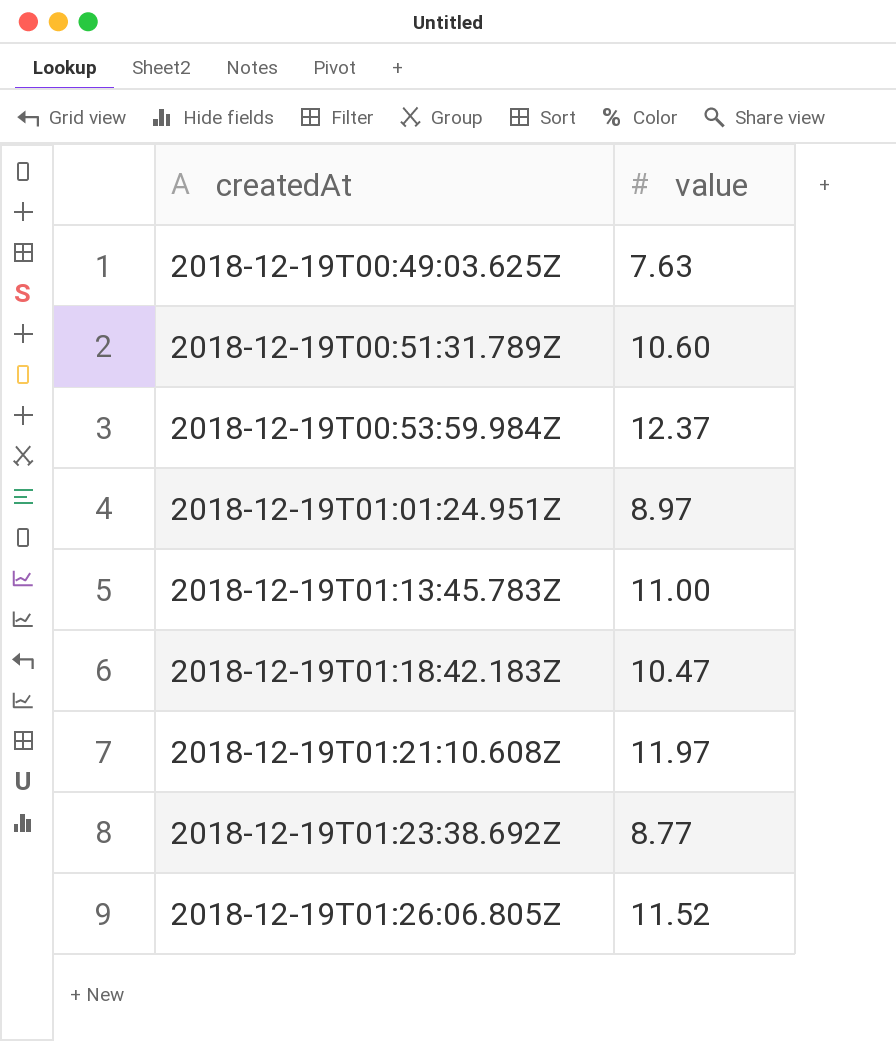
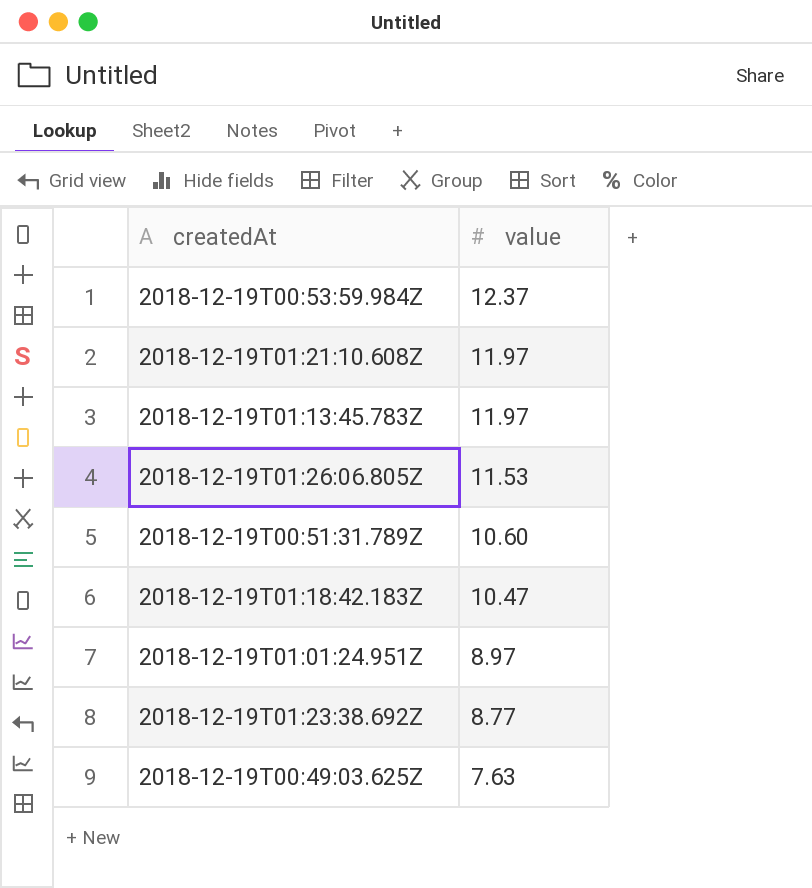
row order: createdAt ascending -> value descending
2018-12-19T01:13:45.783Z | value: 11.00 -> 11.97
2018-12-19T01:26:06.805Z | value: 11.52 -> 11.53

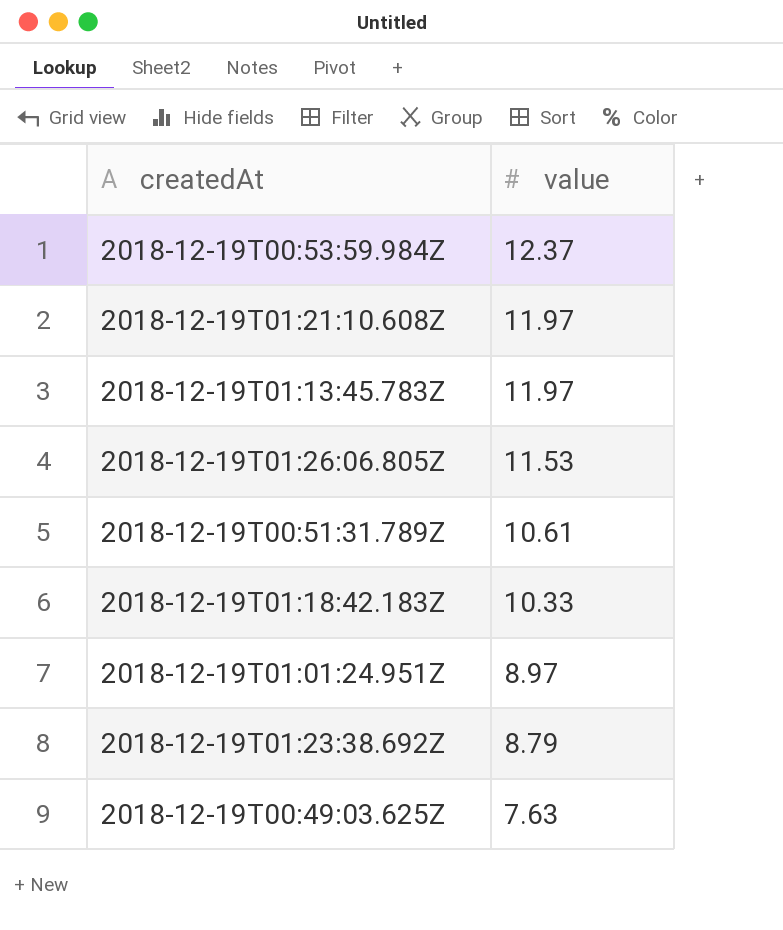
2018-12-19T00:51:31.789Z | value: 10.60 -> 10.61
2018-12-19T01:18:42.183Z | value: 10.47 -> 10.33
2018-12-19T01:23:38.692Z | value: 8.77 -> 8.79

